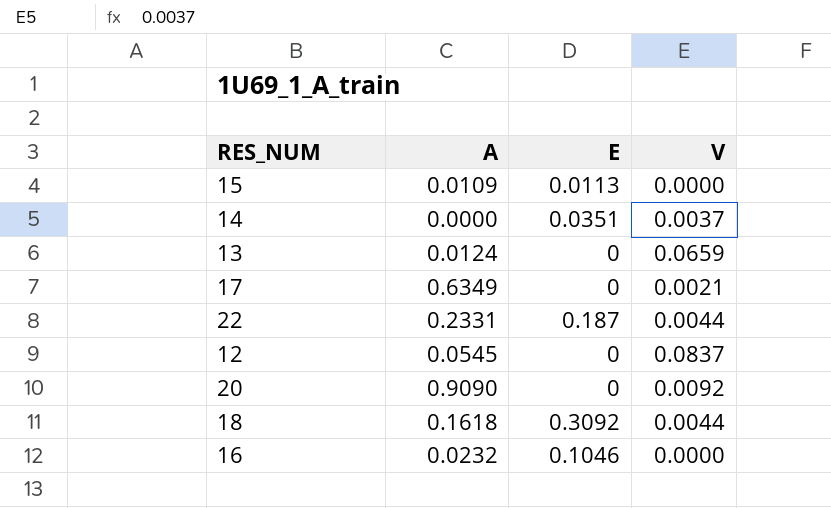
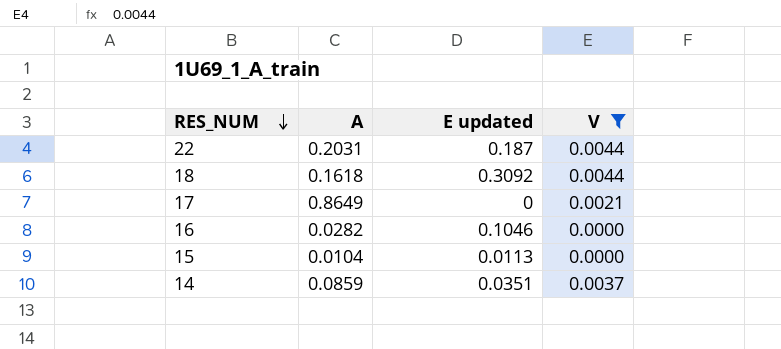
filter: none -> V <= 0.0044
row order: none -> RES_NUM descending
column name: E -> E updated
22 | A: 0.2331 -> 0.2031
17 | A: 0.6349 -> 0.8649
16 | A: 0.0232 -> 0.0282
15 | A: 0.0109 -> 0.0104
14 | A: 0.0000 -> 0.0859

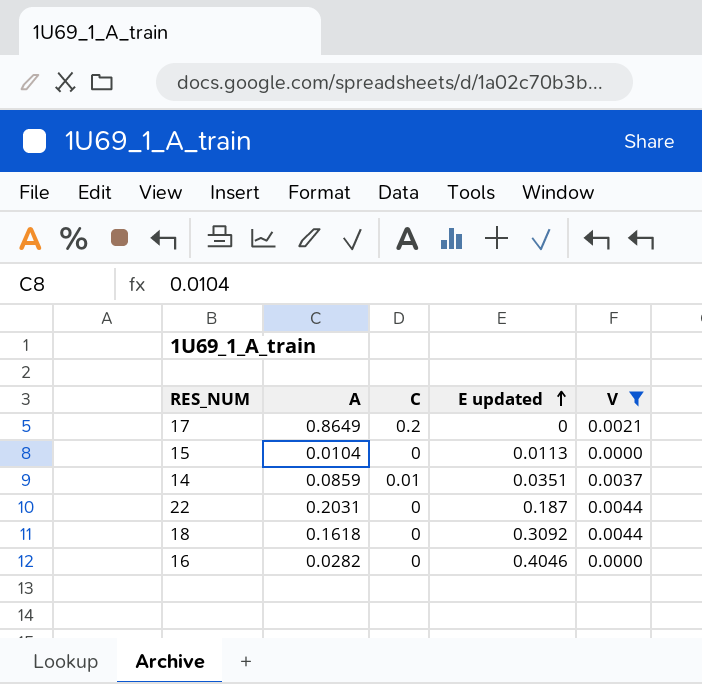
row order: RES_NUM descending -> E updated ascending
column C | position: none -> 3
16 | E updated: 0.1046 -> 0.4046

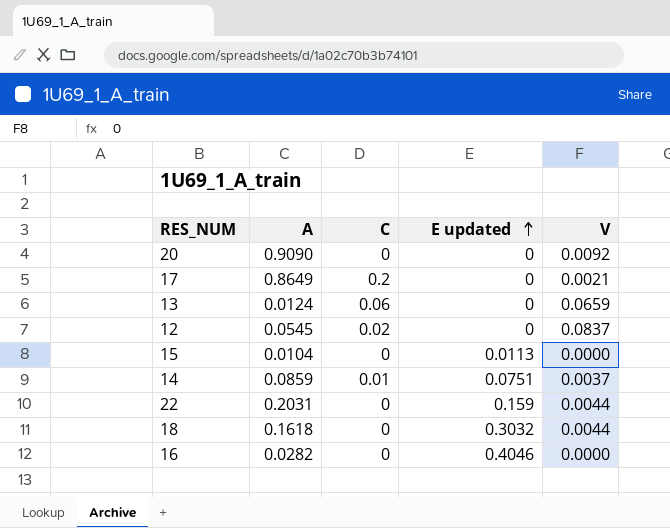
filter: V <= 0.0044 -> none
14 | E updated: 0.0351 -> 0.0751
22 | E updated: 0.187 -> 0.159
18 | E updated: 0.3092 -> 0.3032

